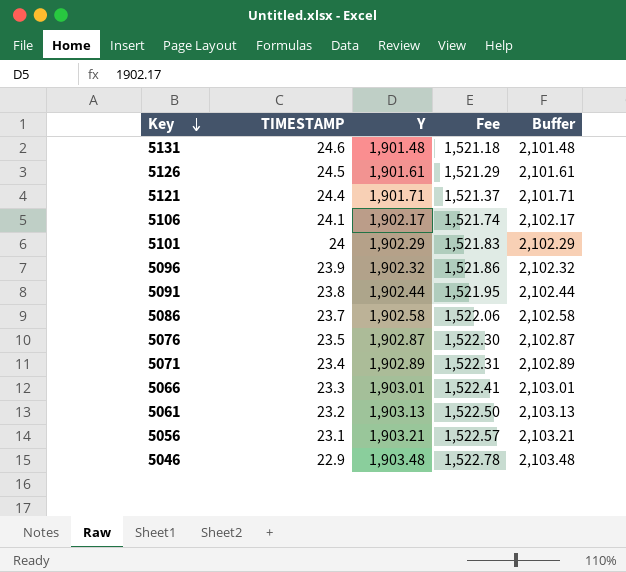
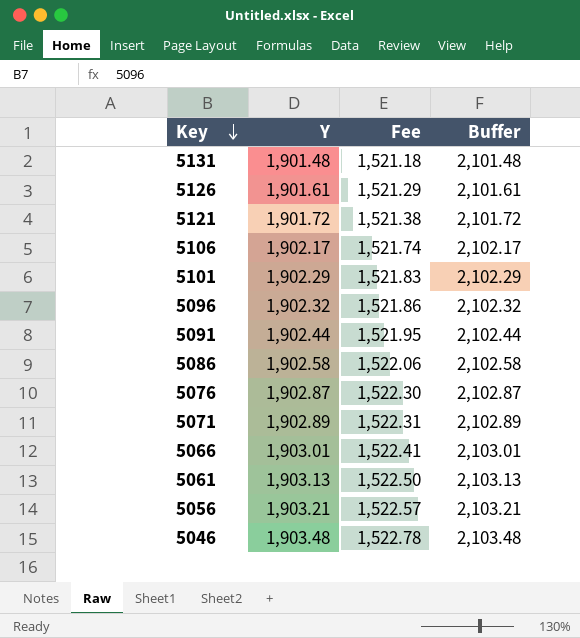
column TIMESTAMP | position: 2 -> none
5121 | Y: 1,901.71 -> 1,901.72
5121 | Fee: 1,521.37 -> 1,521.38
5121 | Buffer: 2,101.71 -> 2,101.72

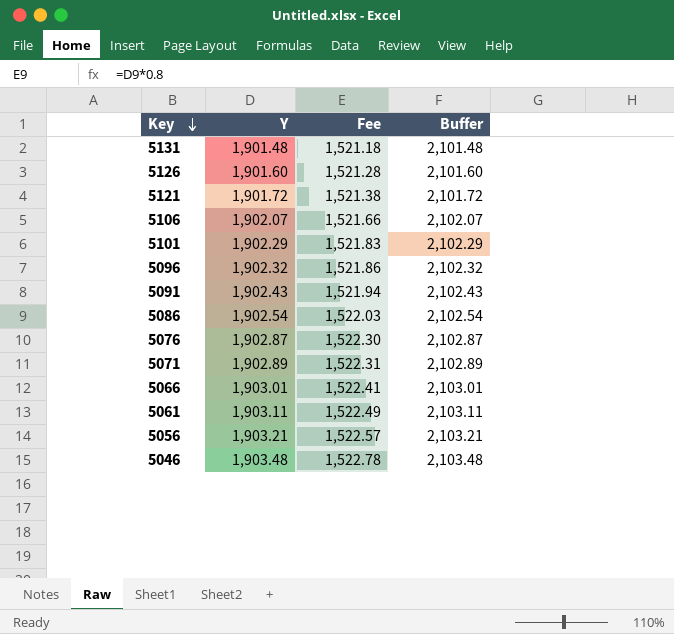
5126 | Y: 1,901.61 -> 1,901.60
5126 | Fee: 1,521.29 -> 1,521.28
5126 | Buffer: 2,101.61 -> 2,101.60
5106 | Y: 1,902.17 -> 1,902.07
5106 | Fee: 1,521.74 -> 1,521.66
5106 | Buffer: 2,102.17 -> 2,102.07
5091 | Y: 1,902.44 -> 1,902.43
5091 | Fee: 1,521.95 -> 1,521.94
5091 | Buffer: 2,102.44 -> 2,102.43
5086 | Y: 1,902.58 -> 1,902.54
5086 | Fee: 1,522.06 -> 1,522.03
5086 | Buffer: 2,102.58 -> 2,102.54
5061 | Y: 1,903.13 -> 1,903.11
5061 | Fee: 1,522.50 -> 1,522.49
5061 | Buffer: 2,103.13 -> 2,103.11

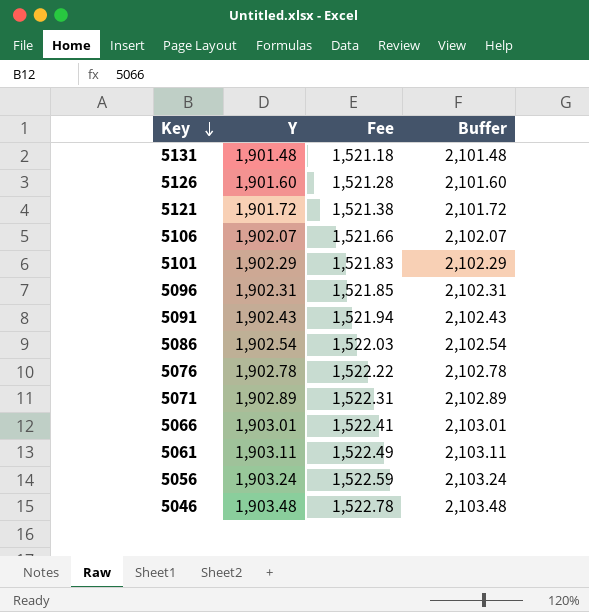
5096 | Y: 1,902.32 -> 1,902.31
5096 | Fee: 1,521.86 -> 1,521.85
5096 | Buffer: 2,102.32 -> 2,102.31
5076 | Y: 1,902.87 -> 1,902.78
5076 | Fee: 1,522.30 -> 1,522.22
5076 | Buffer: 2,102.87 -> 2,102.78
5056 | Y: 1,903.21 -> 1,903.24
5056 | Fee: 1,522.57 -> 1,522.59
5056 | Buffer: 2,103.21 -> 2,103.24

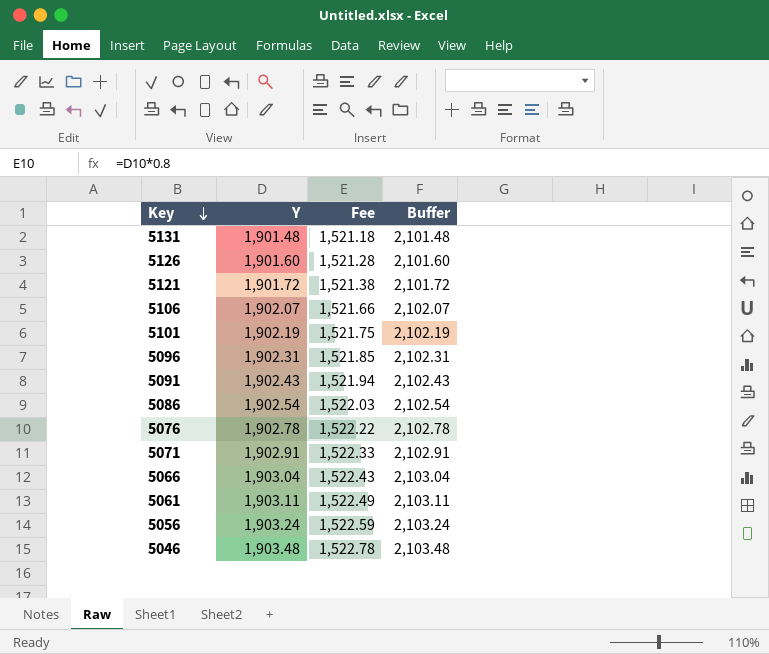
5101 | Y: 1,902.29 -> 1,902.19
5101 | Fee: 1,521.83 -> 1,521.75
5101 | Buffer: 2,102.29 -> 2,102.19
5071 | Y: 1,902.89 -> 1,902.91
5071 | Fee: 1,522.31 -> 1,522.33
5071 | Buffer: 2,102.89 -> 2,102.91
5066 | Y: 1,903.01 -> 1,903.04
5066 | Fee: 1,522.41 -> 1,522.43
5066 | Buffer: 2,103.01 -> 2,103.04

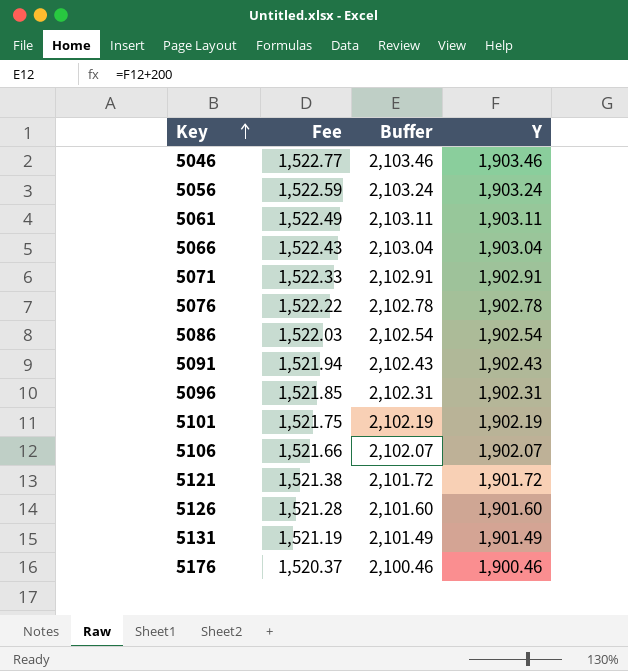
row order: Key descending -> Key ascending
column Y | position: 2 -> 4
5046 | Fee: 1,522.78 -> 1,522.77
5046 | Buffer: 2,103.48 -> 2,103.46
5046 | Y: 1,903.48 -> 1,903.46
5131 | Fee: 1,521.18 -> 1,521.19
5131 | Buffer: 2,101.48 -> 2,101.49
5131 | Y: 1,901.48 -> 1,901.49
row 5176: none -> 1,520.37 | 2,100.46 | 1,900.46

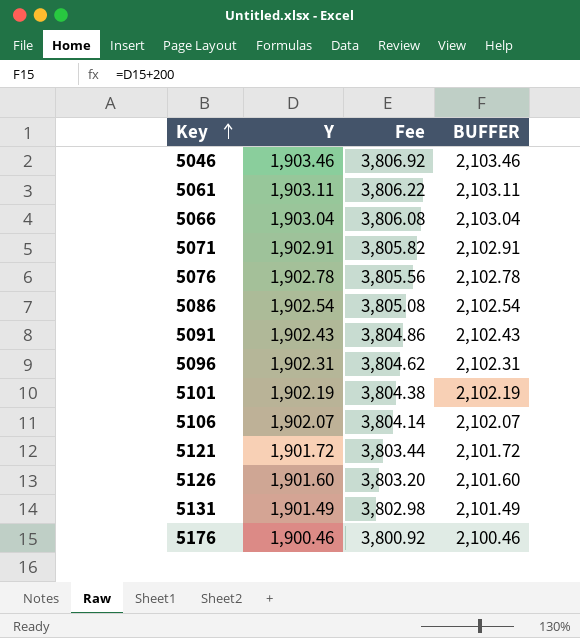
column Y | position: 4 -> 2
column Fee | formula: [Y] * 0.8 -> [Y] * 2
column name: Buffer -> BUFFER
row 5056: 1,522.59 | 2,103.24 | 1,903.24 -> none

